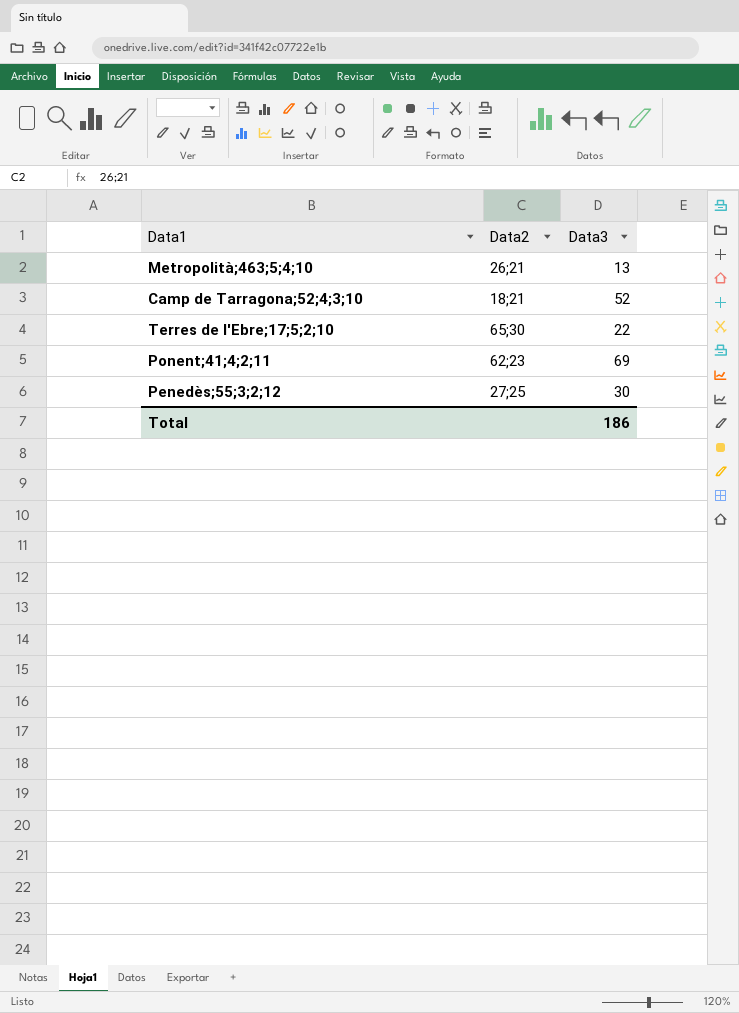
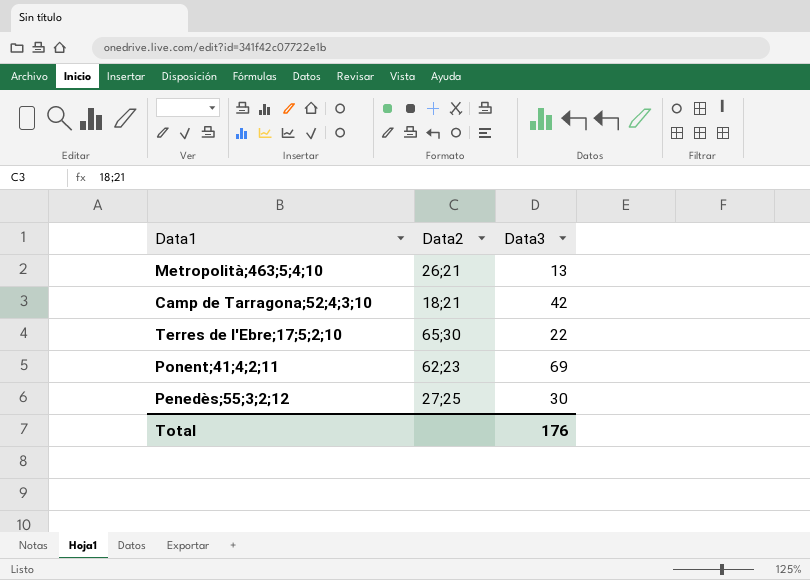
Camp de Tarragona;52;4;3;10 | Data3: 52 -> 42
Total | Data3: 186 -> 176

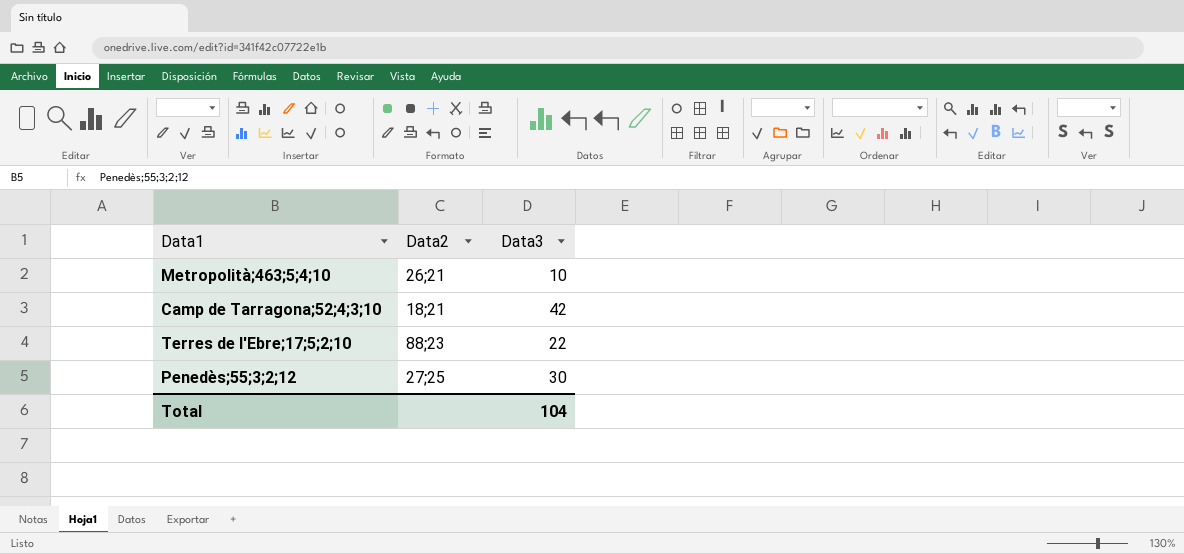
row Ponent;41;4;2;11: 62;23 | 69 -> none
Metropolità;463;5;4;10 | Data3: 13 -> 10
Terres de l'Ebre;17;5;2;10 | Data2: 65;30 -> 88;23
Total | Data3: 176 -> 104

